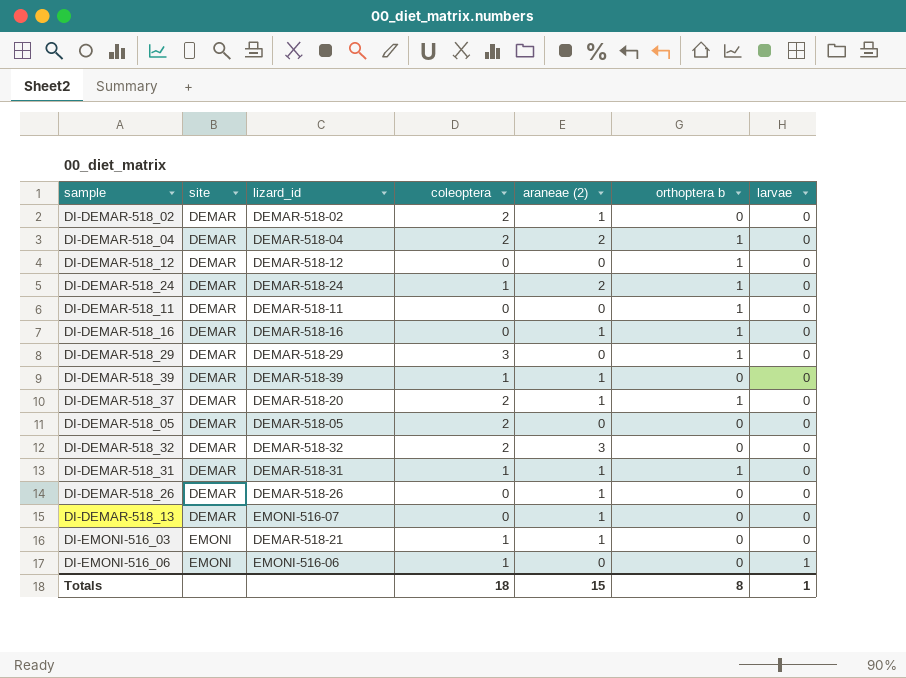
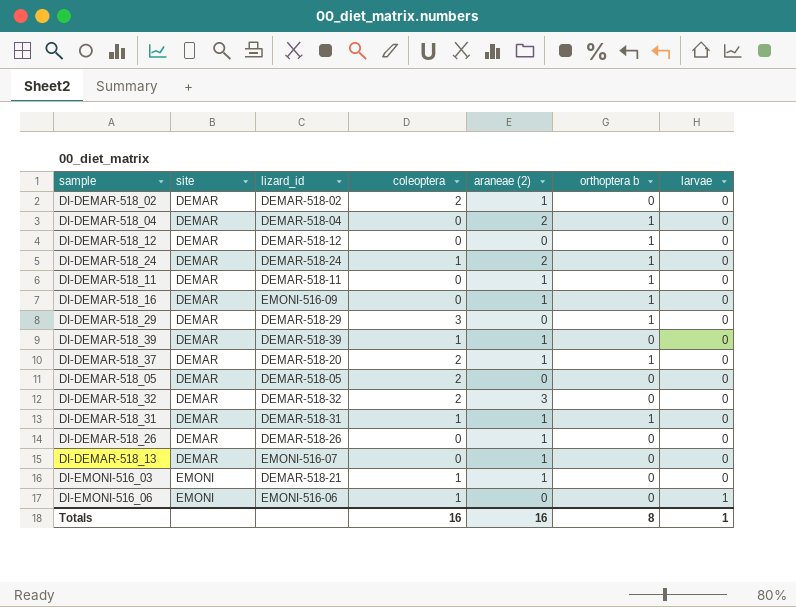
DI-DEMAR-518_04 | coleoptera: 2 -> 0
DI-DEMAR-518_11 | araneae (2): 0 -> 1
DI-DEMAR-518_16 | lizard_id: DEMAR-518-16 -> EMONI-516-09
Totals | coleoptera: 18 -> 16
Totals | araneae (2): 15 -> 16

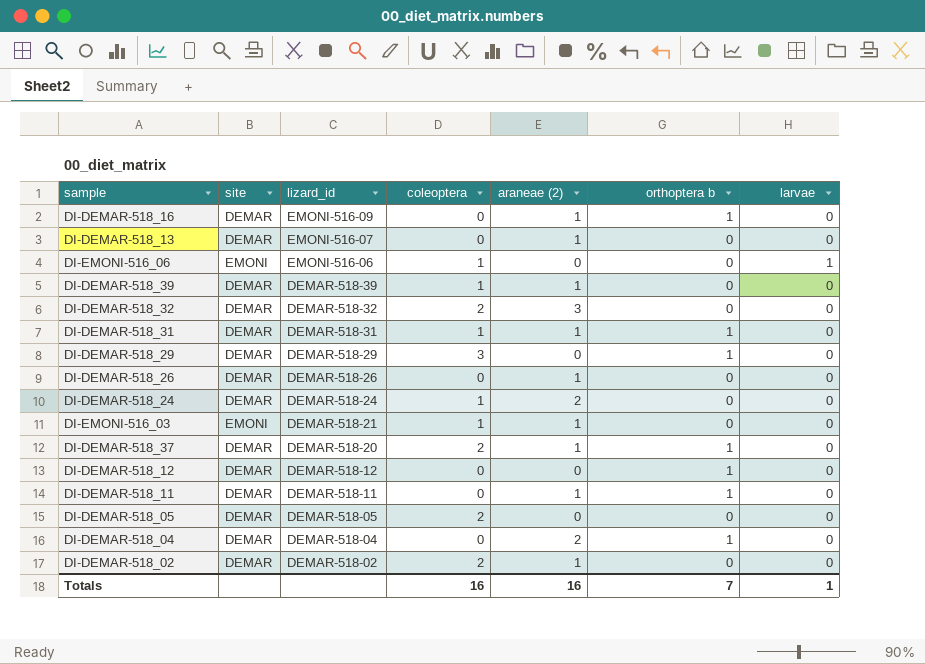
row order: site ascending -> lizard_id descending
DI-DEMAR-518_24 | orthoptera b: 1 -> 0
Totals | orthoptera b: 8 -> 7

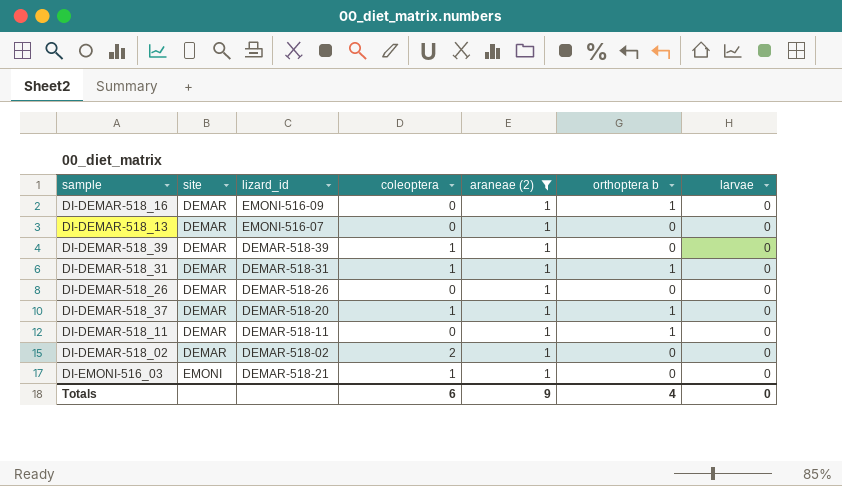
filter: none -> araneae (2) = 1
row order: lizard_id descending -> site ascending
DI-DEMAR-518_37 | coleoptera: 2 -> 1
Totals | coleoptera: 16 -> 6
Totals | araneae (2): 16 -> 9
Totals | orthoptera b: 7 -> 4
Totals | larvae: 1 -> 0

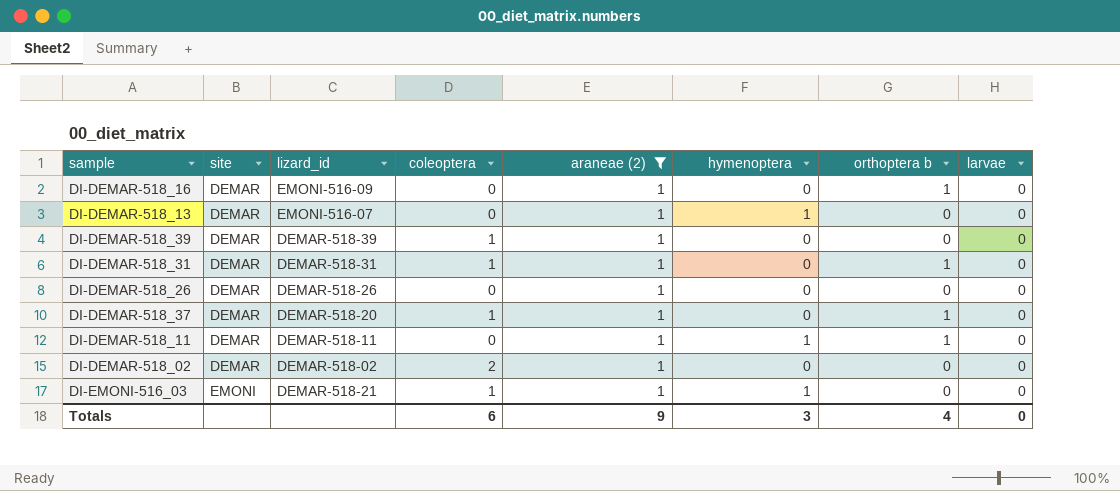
column hymenoptera | position: none -> 6

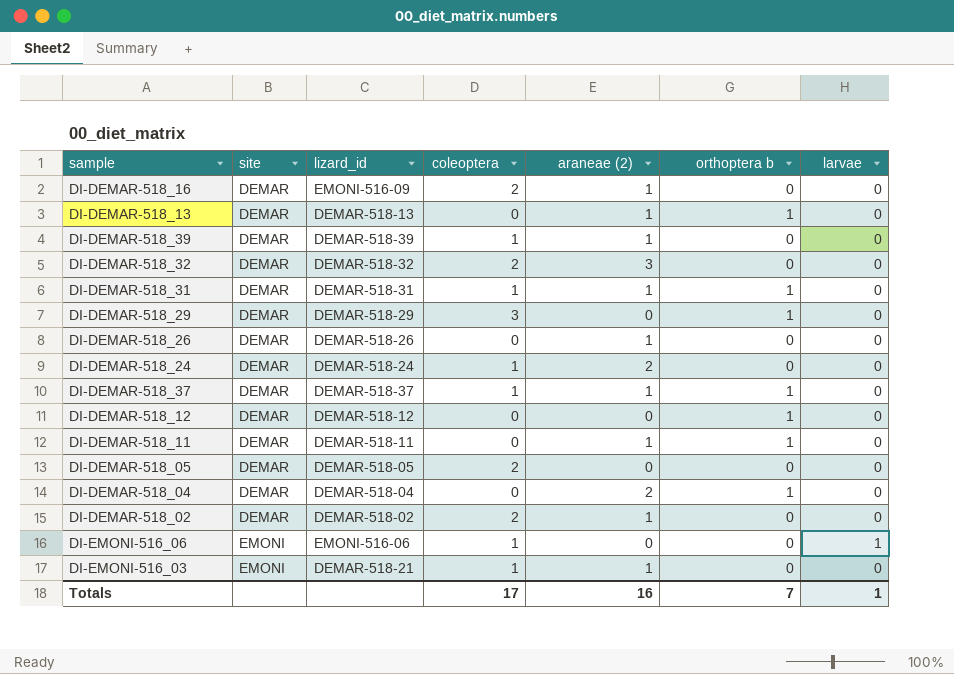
filter: araneae (2) = 1 -> none
column hymenoptera | position: 6 -> none
DI-DEMAR-518_16 | coleoptera: 0 -> 2
DI-DEMAR-518_16 | orthoptera b: 1 -> 0
DI-DEMAR-518_13 | lizard_id: EMONI-516-07 -> DEMAR-518-13
DI-DEMAR-518_13 | orthoptera b: 0 -> 1
DI-DEMAR-518_37 | lizard_id: DEMAR-518-20 -> DEMAR-518-37
Totals | coleoptera: 6 -> 17
Totals | araneae (2): 9 -> 16
Totals | orthoptera b: 4 -> 7
Totals | larvae: 0 -> 1

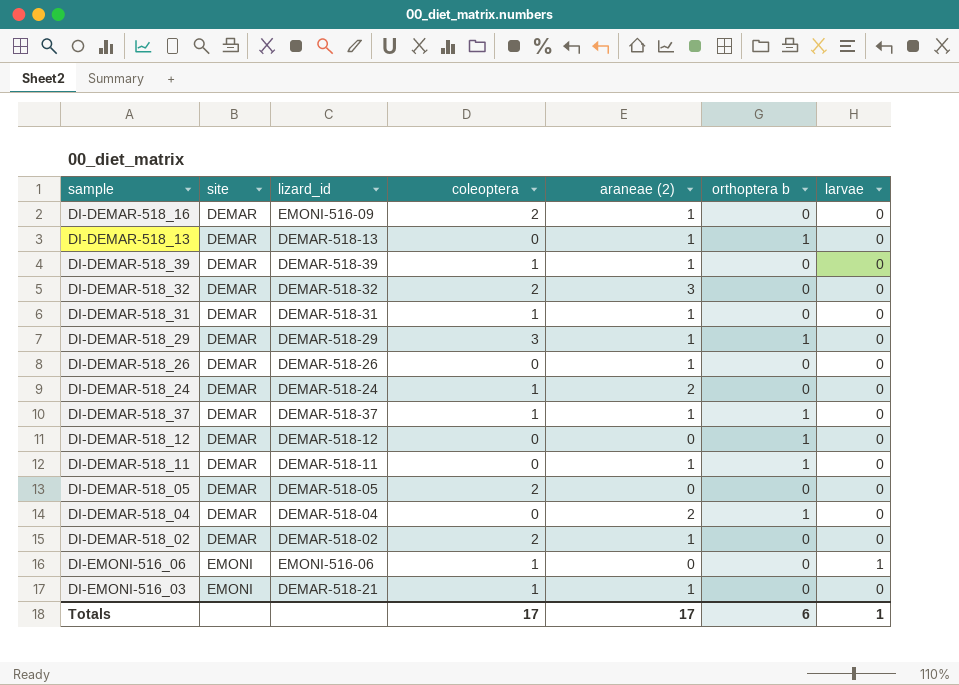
DI-DEMAR-518_31 | orthoptera b: 1 -> 0
DI-DEMAR-518_29 | araneae (2): 0 -> 1
Totals | araneae (2): 16 -> 17
Totals | orthoptera b: 7 -> 6

